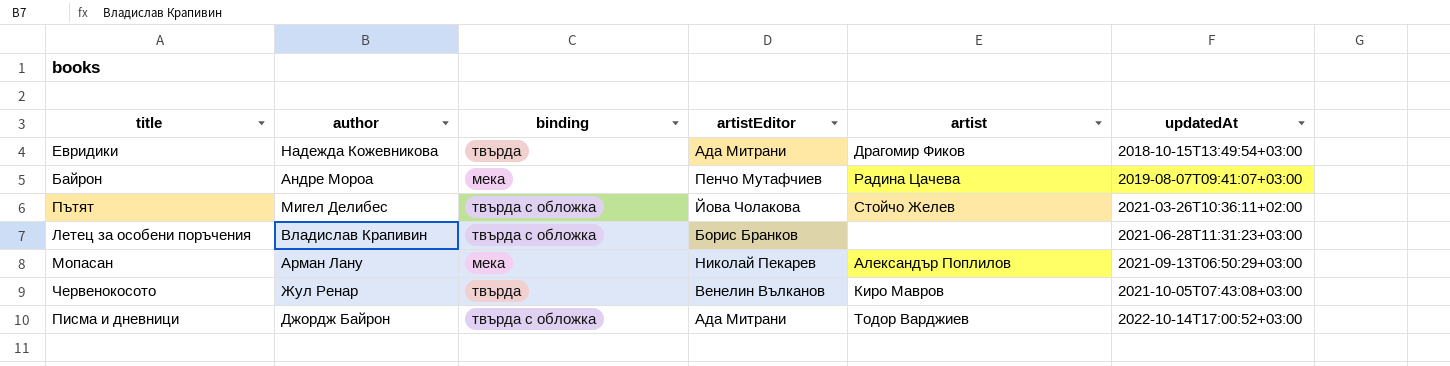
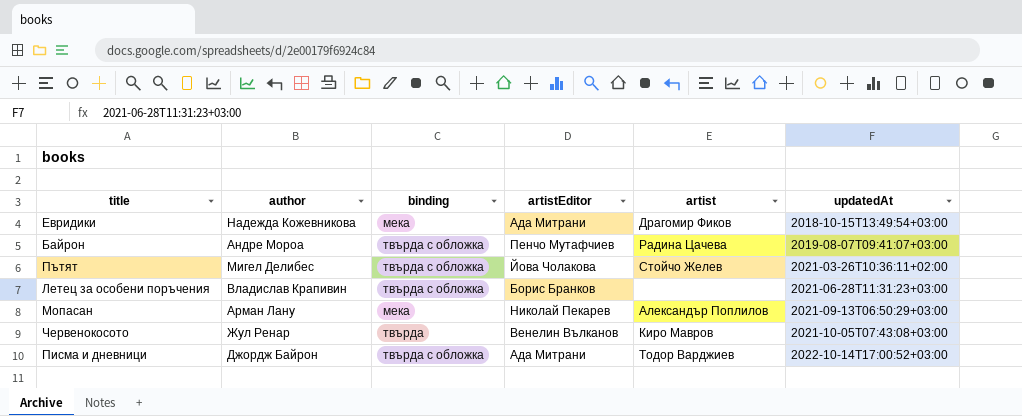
Евридики | binding: твърда -> мека
Байрон | binding: мека -> твърда с обложка

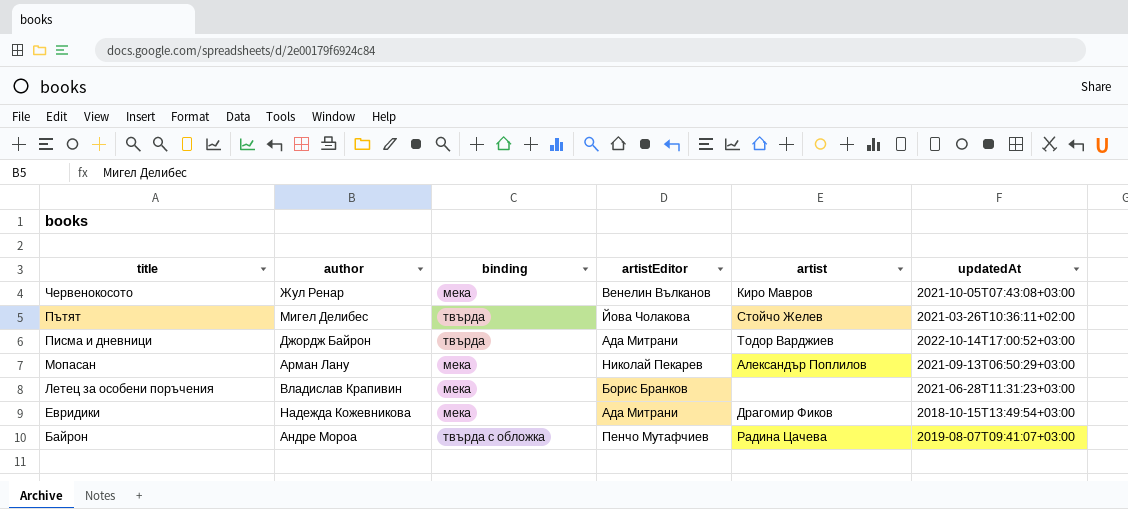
row order: updatedAt ascending -> title descending
Червенокосото | binding: твърда -> мека
Пътят | binding: твърда с обложка -> твърда
Писма и дневници | binding: твърда с обложка -> твърда
Летец за особени поръчения | binding: твърда с обложка -> мека

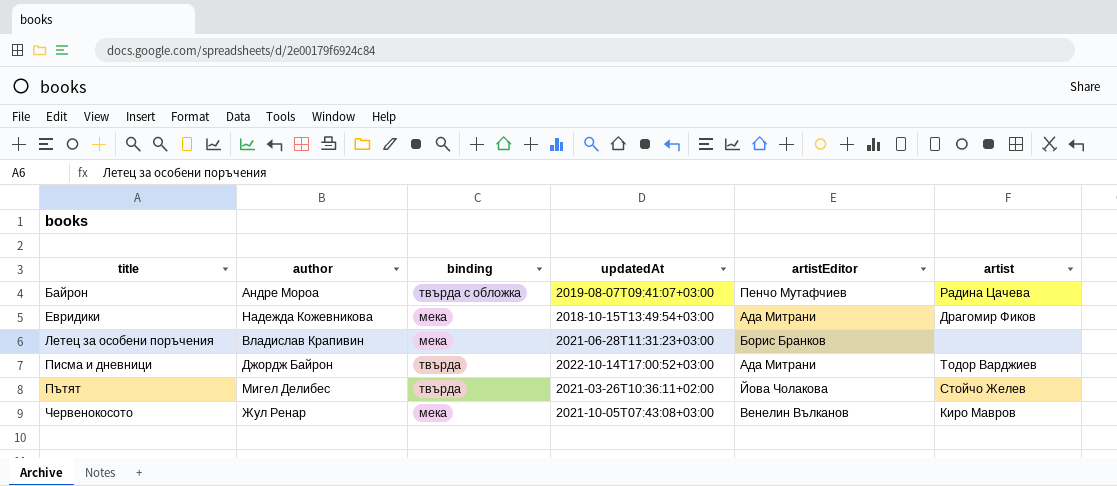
row order: title descending -> title ascending
column updatedAt | position: 6 -> 4
row Мопасан: Арман Лану | мека | Николай Пекарев | Александър Поплилов | 2021-09-13T06:50:29+03:00 -> none

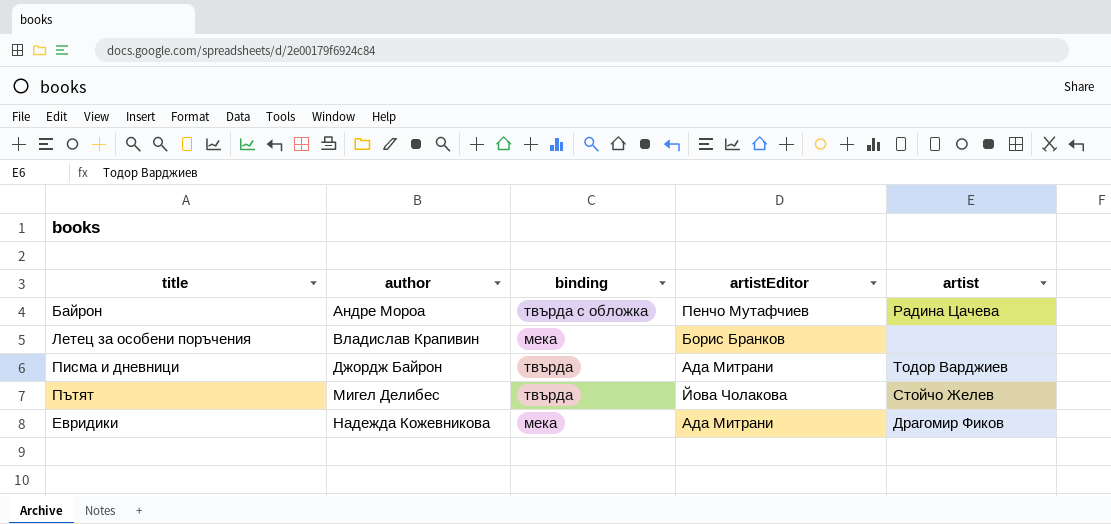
row order: title ascending -> author ascending
column updatedAt | position: 4 -> none
row Червенокосото: Жул Ренар | мека | 2021-10-05T07:43:08+03:00 | Венелин Вълканов | Киро Мавров -> none

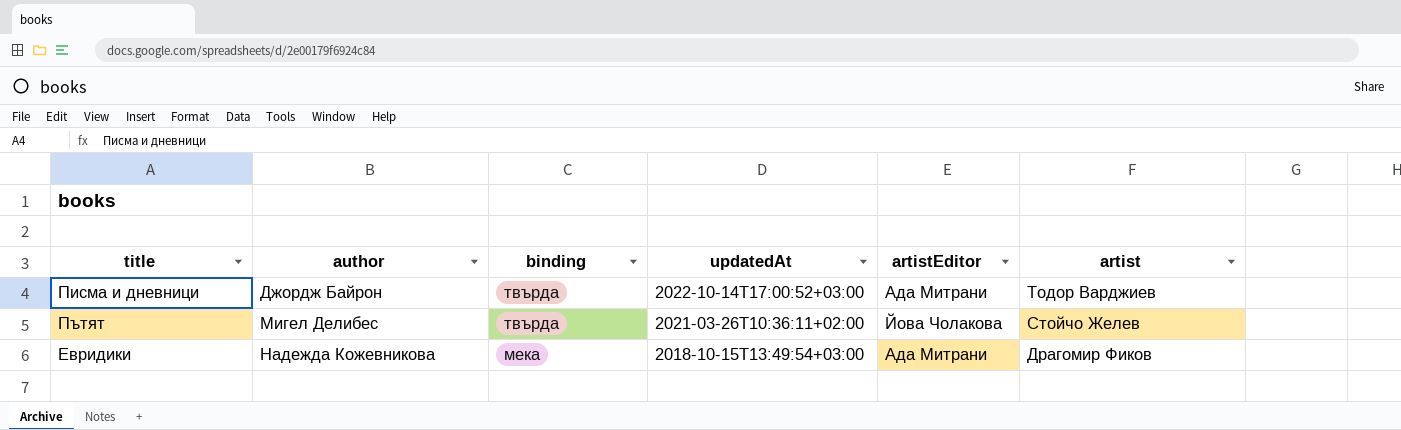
column updatedAt | position: none -> 4
row Байрон: Андре Мороа | твърда с обложка | Пенчо Мутафчиев | Радина Цачева -> none
row Летец за особени поръчения: Владислав Крапивин | мека | Борис Бранков | none -> none

